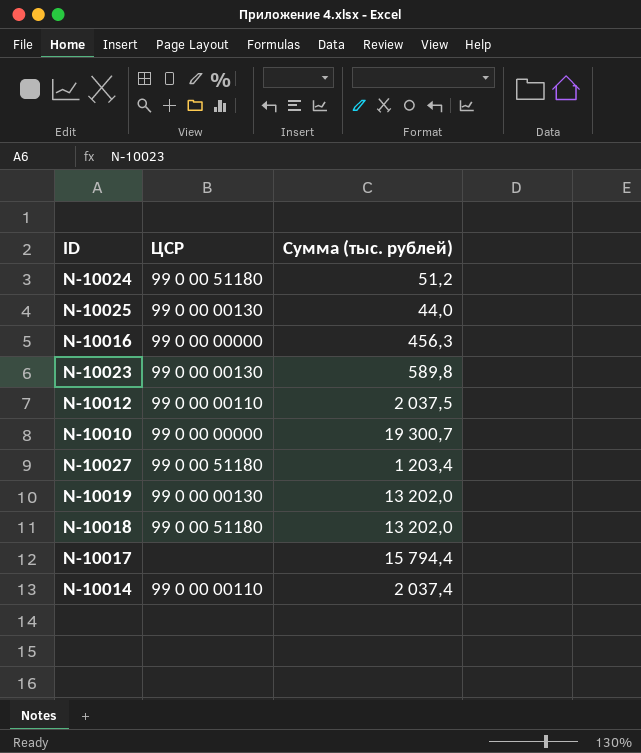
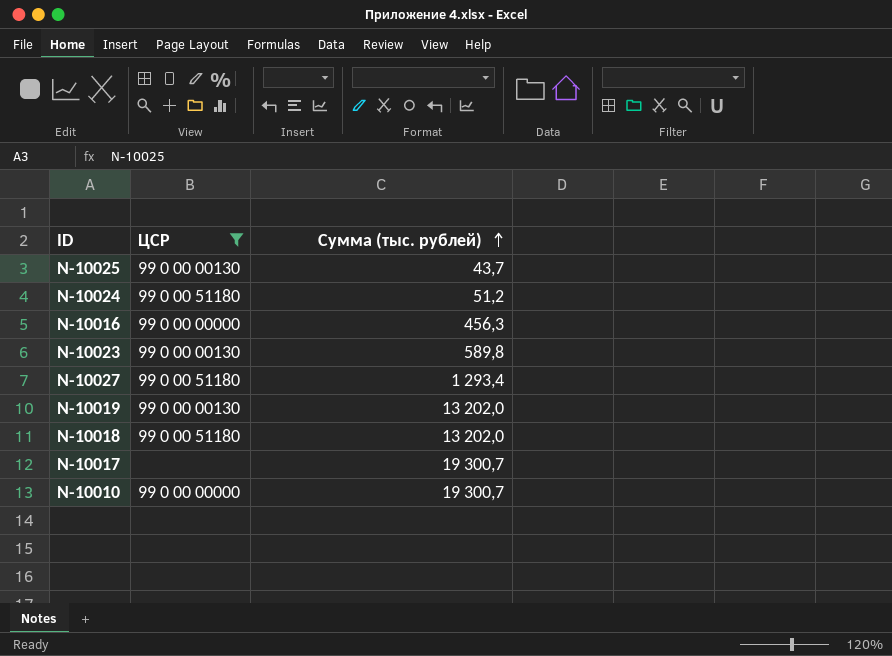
filter: none -> ЦСР != 99 0 00 00110
row order: none -> Сумма (тыс. рублей) ascending
N-10025 | Сумма (тыс. рублей): 44,0 -> 43,7
N-10027 | Сумма (тыс. рублей): 1 203,4 -> 1 293,4
N-10017 | Сумма (тыс. рублей): 15 794,4 -> 19 300,7

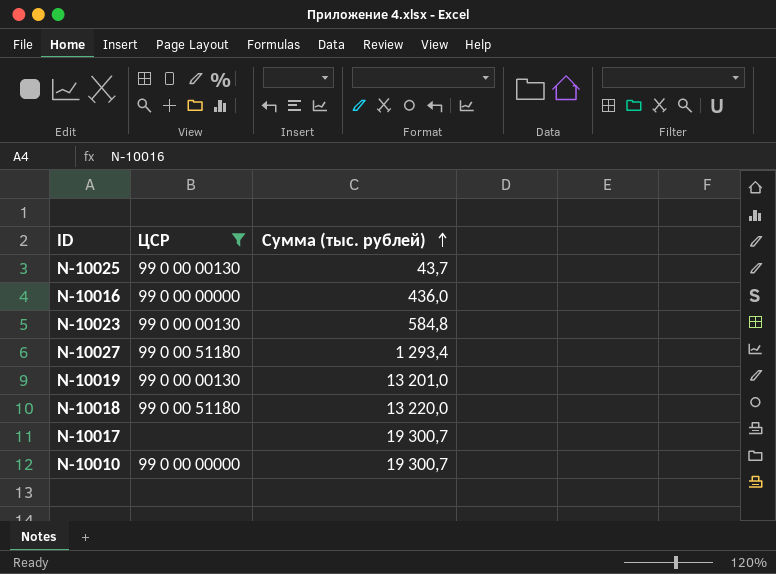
row N-10024: 99 0 00 51180 | 51,2 -> none
N-10016 | Сумма (тыс. рублей): 456,3 -> 436,0
N-10023 | Сумма (тыс. рублей): 589,8 -> 584,8
N-10019 | Сумма (тыс. рублей): 13 202,0 -> 13 201,0
N-10018 | Сумма (тыс. рублей): 13 202,0 -> 13 220,0

